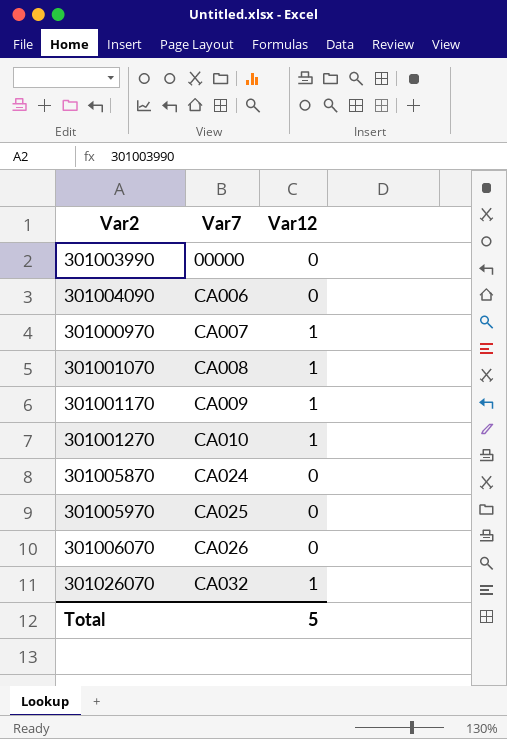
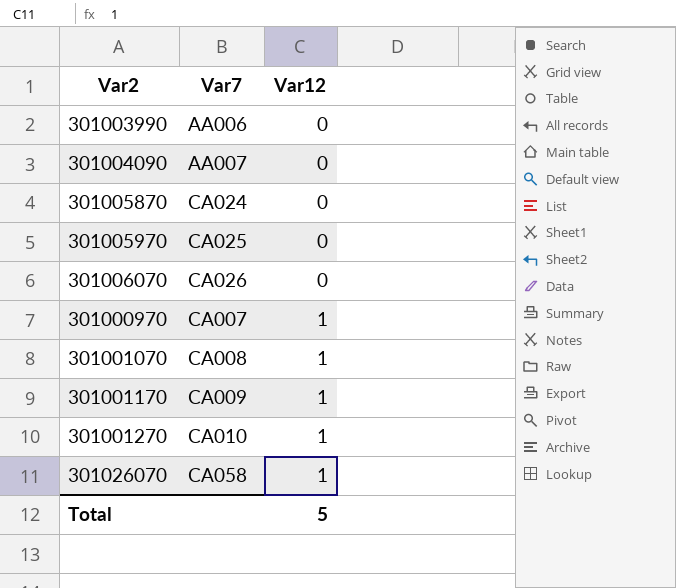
row order: Var7 ascending -> Var12 ascending
301003990 | Var7: 00000 -> AA006
301004090 | Var7: CA006 -> AA007
301026070 | Var7: CA032 -> CA058

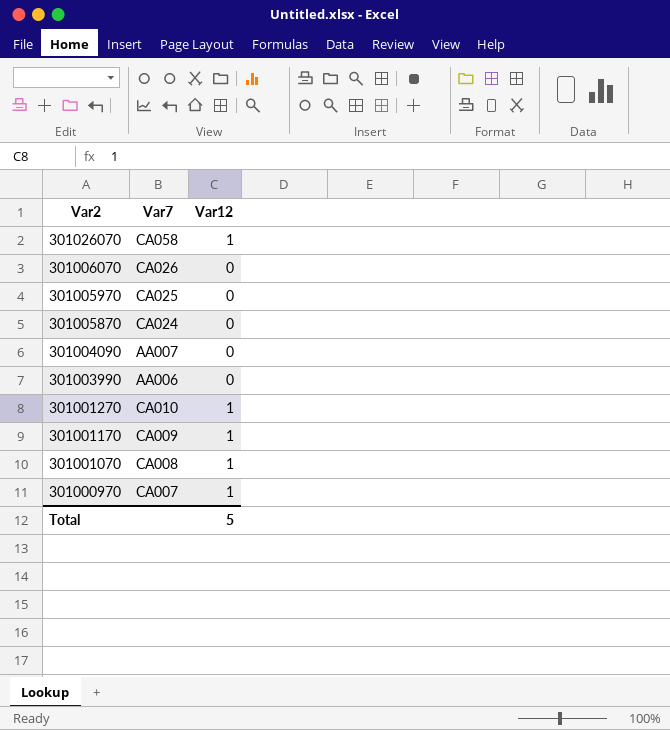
row order: Var12 ascending -> Var2 descending

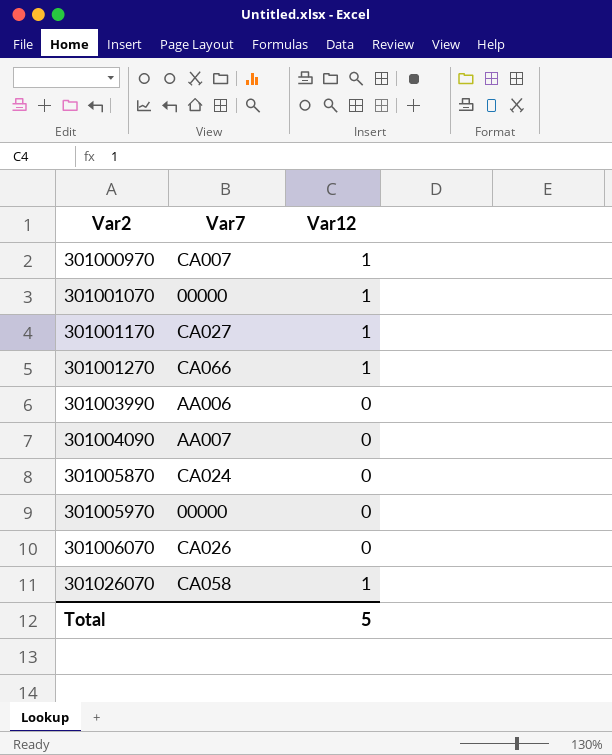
row order: Var2 descending -> Var2 ascending
301001070 | Var7: CA008 -> 00000
301001170 | Var7: CA009 -> CA027
301001270 | Var7: CA010 -> CA066
301005970 | Var7: CA025 -> 00000

